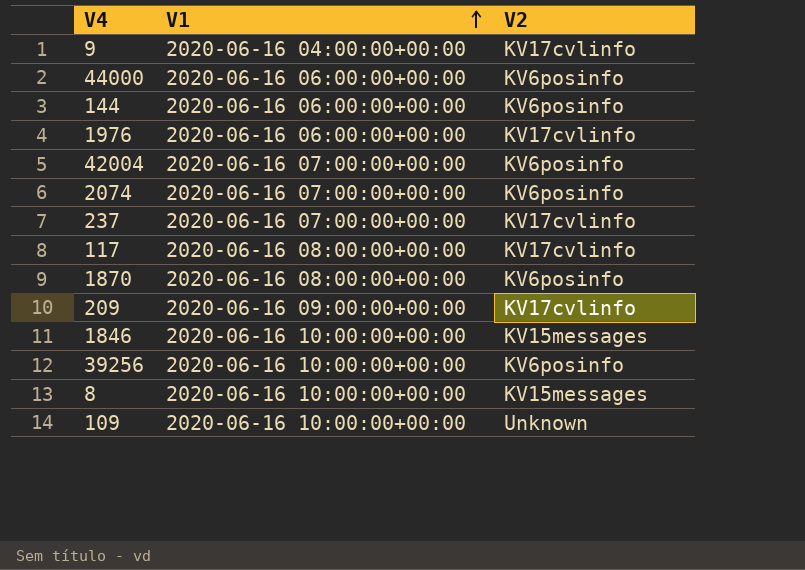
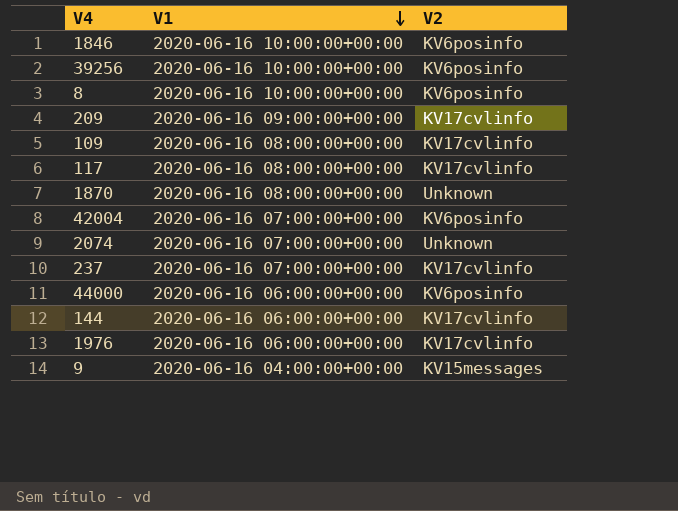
row order: V1 ascending -> V1 descending
1846 | V2: KV15messages -> KV6posinfo
8 | V2: KV15messages -> KV6posinfo
109 | V1: 2020-06-16 10:00:00+00:00 -> 2020-06-16 08:00:00+00:00
109 | V2: Unknown -> KV17cvlinfo
1870 | V2: KV6posinfo -> Unknown
2074 | V2: KV6posinfo -> Unknown
144 | V2: KV6posinfo -> KV17cvlinfo
9 | V2: KV17cvlinfo -> KV15messages

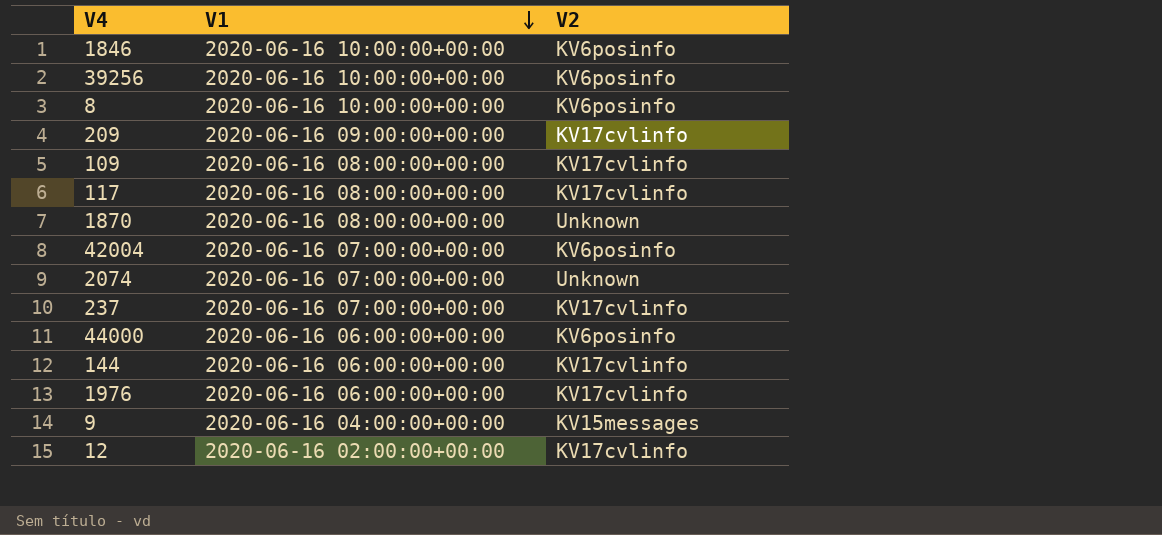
row 12: none -> 2020-06-16 02:00:00+00:00 | KV17cvlinfo

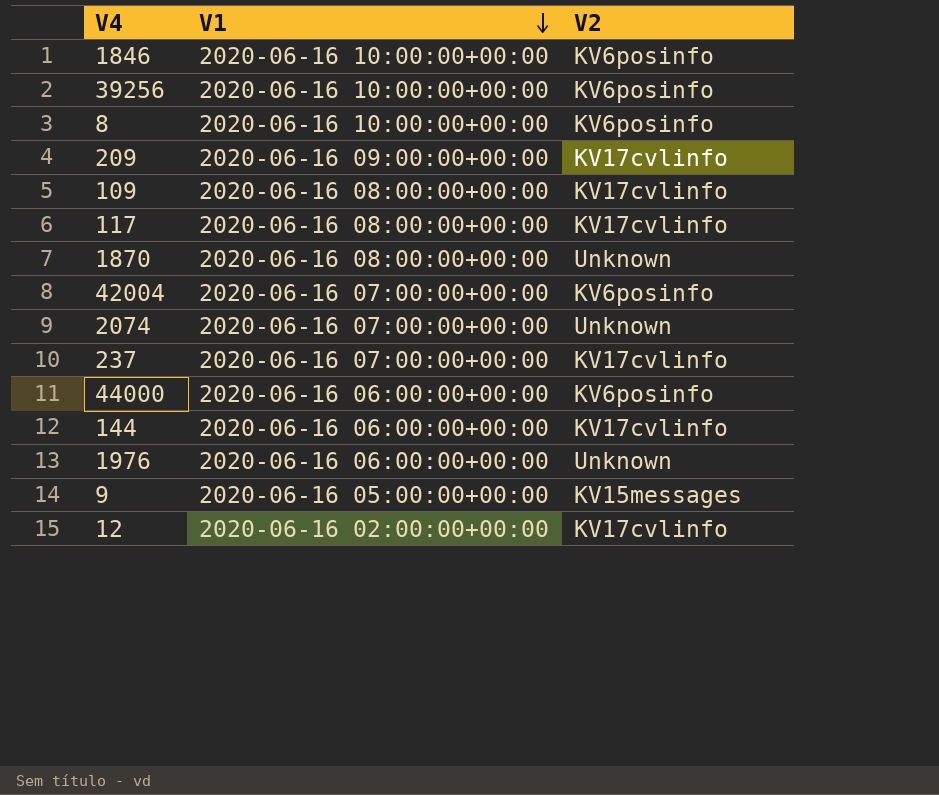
1976 | V2: KV17cvlinfo -> Unknown
9 | V1: 2020-06-16 04:00:00+00:00 -> 2020-06-16 05:00:00+00:00

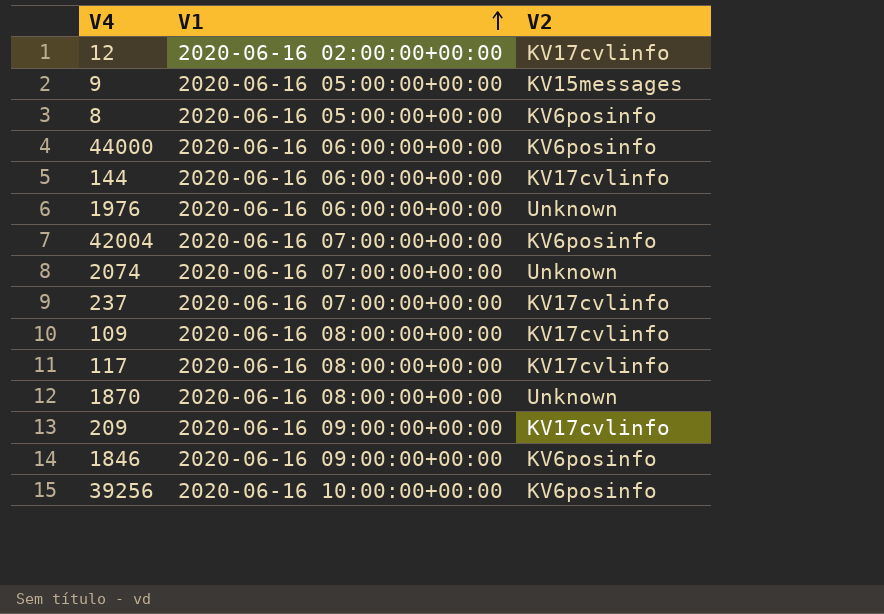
row order: V1 descending -> V1 ascending
8 | V1: 2020-06-16 10:00:00+00:00 -> 2020-06-16 05:00:00+00:00
1846 | V1: 2020-06-16 10:00:00+00:00 -> 2020-06-16 09:00:00+00:00

